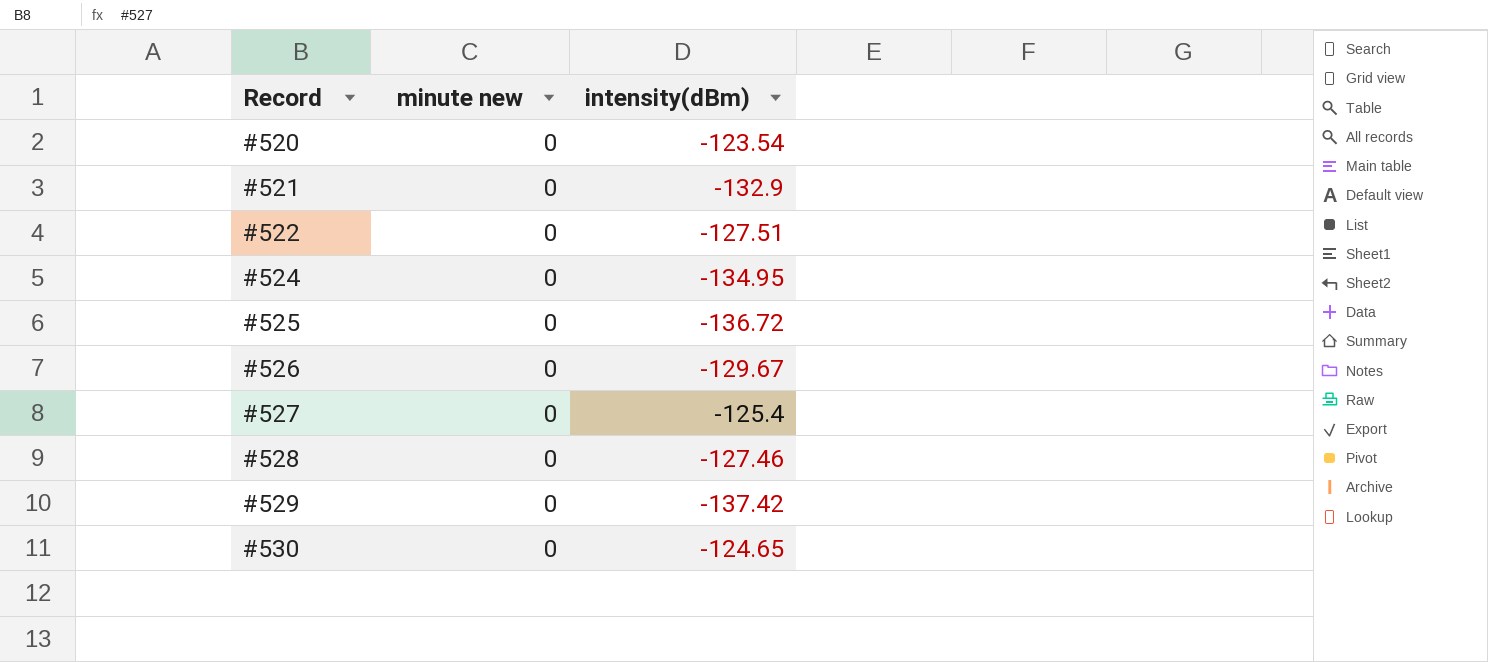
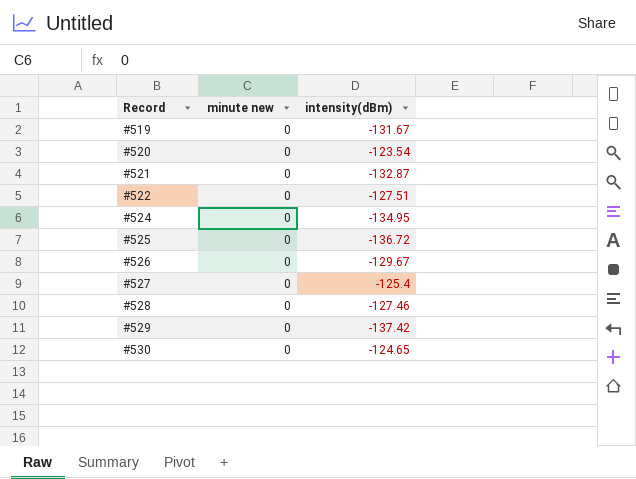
row #519: none -> 0 | -131.67
#521 | intensity(dBm): -132.9 -> -132.87

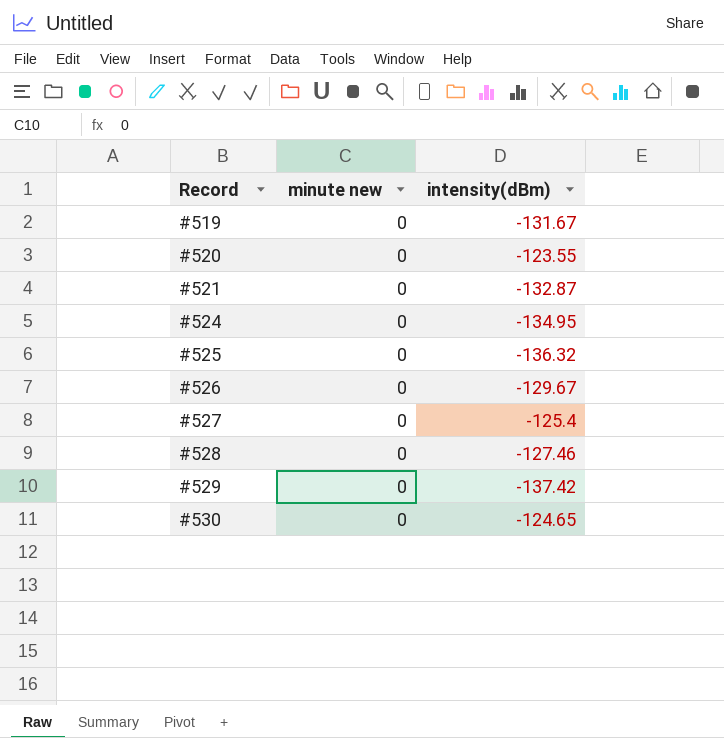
row #522: 0 | -127.51 -> none
#520 | intensity(dBm): -123.54 -> -123.55
#525 | intensity(dBm): -136.72 -> -136.32

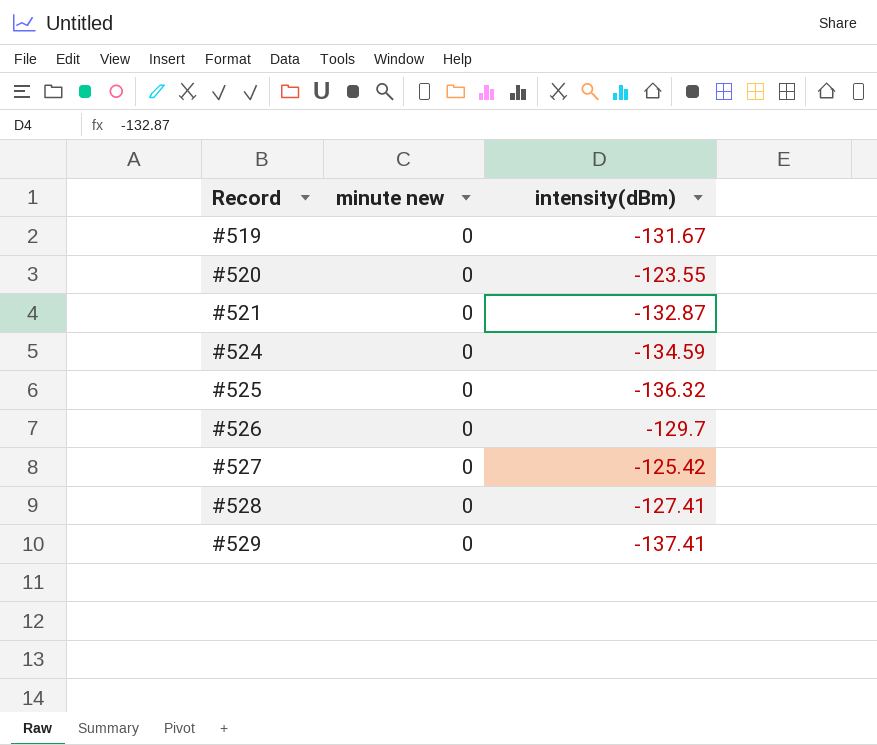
row #530: 0 | -124.65 -> none
#524 | intensity(dBm): -134.95 -> -134.59
#526 | intensity(dBm): -129.67 -> -129.7
#527 | intensity(dBm): -125.4 -> -125.42
#528 | intensity(dBm): -127.46 -> -127.41
#529 | intensity(dBm): -137.42 -> -137.41

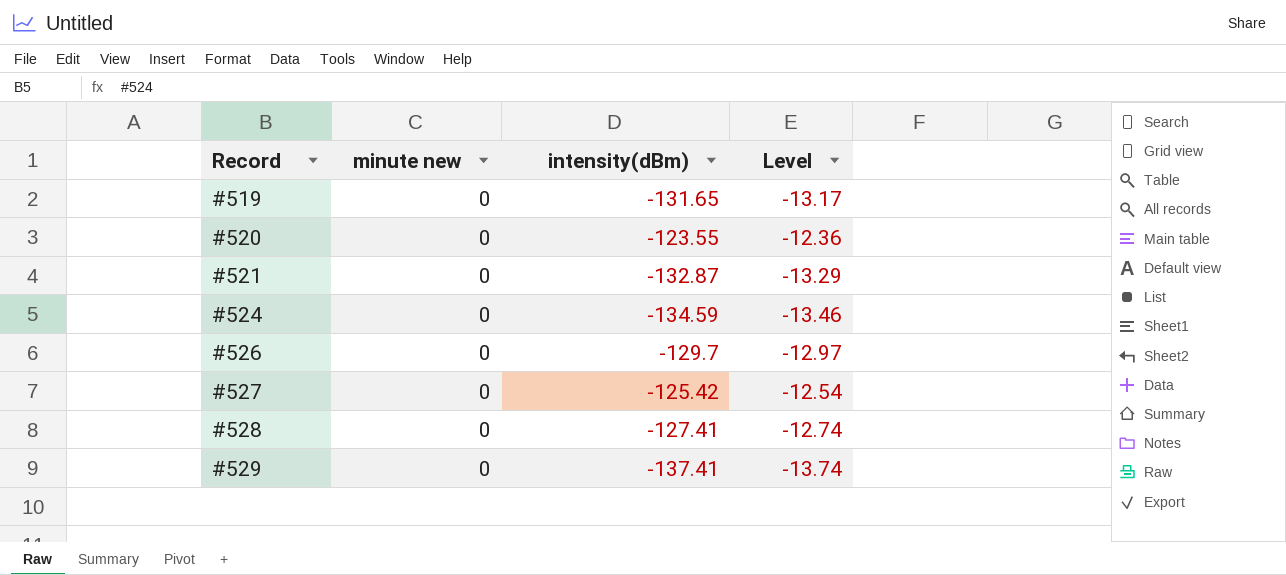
column Level | formula: none -> [intensity(dBm)] * 0.1
row #525: 0 | -136.32 -> none
#519 | intensity(dBm): -131.67 -> -131.65

